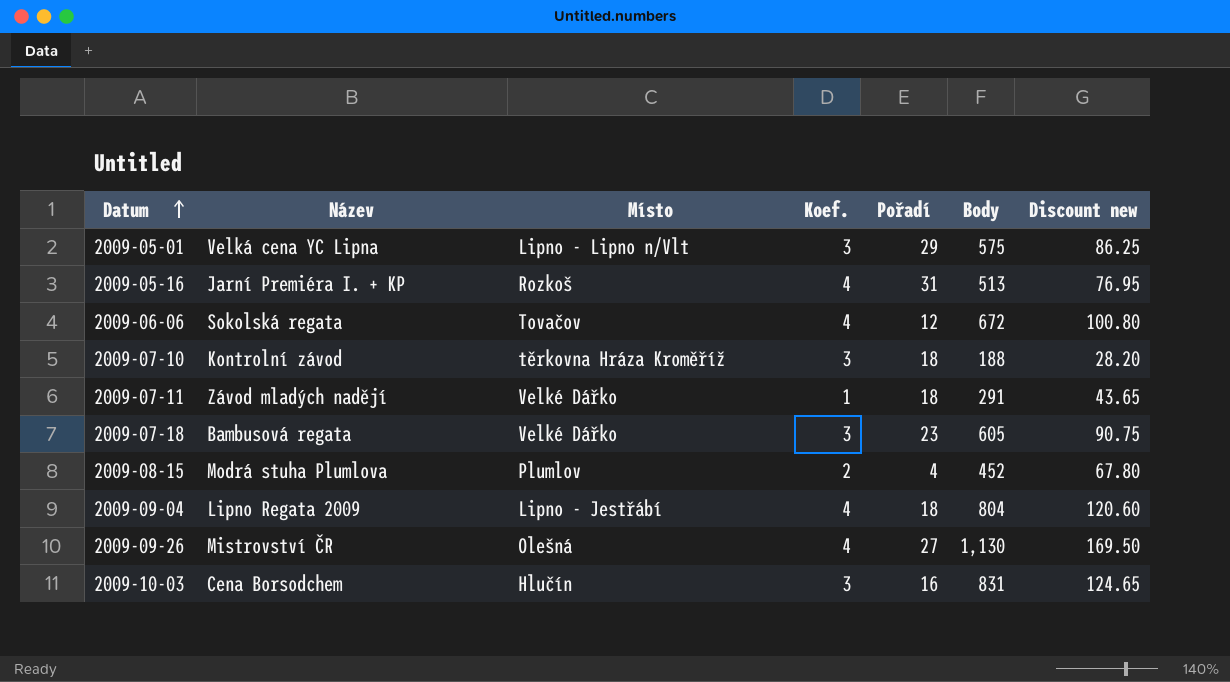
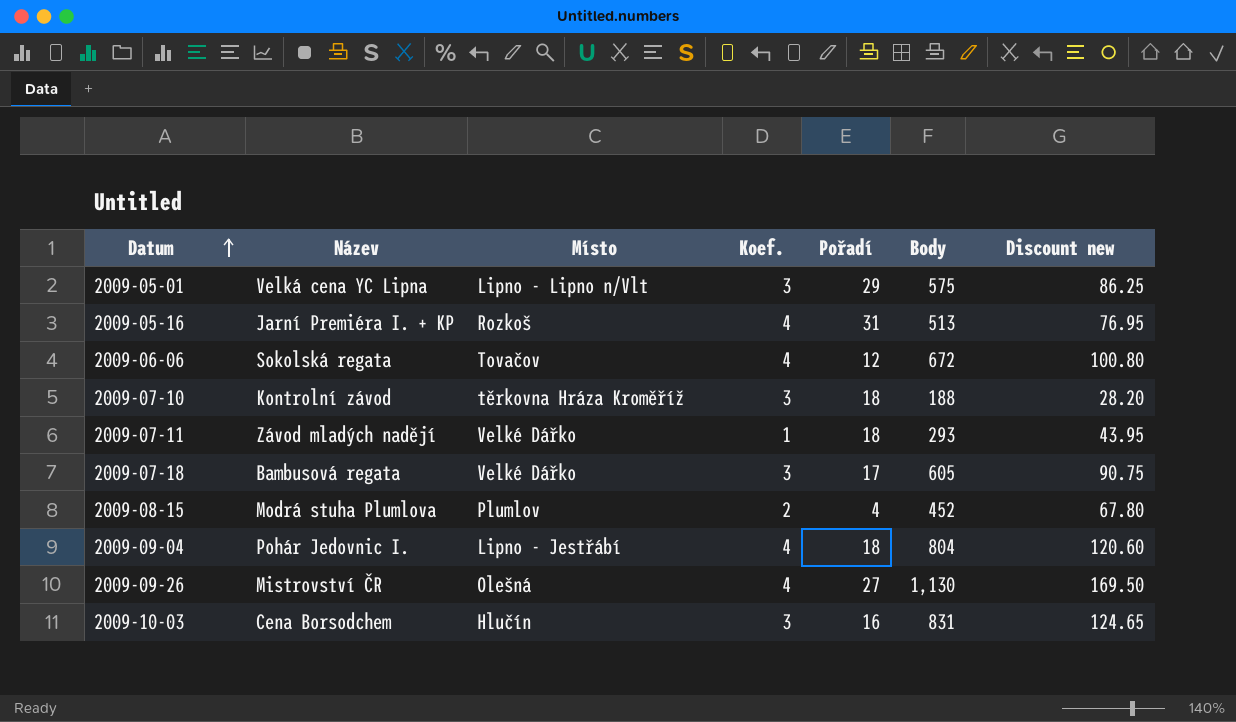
2009-07-11 | Body: 291 -> 293
2009-07-11 | Discount new: 43.65 -> 43.95
2009-07-18 | Pořadí: 23 -> 17
2009-09-04 | Název: Lipno Regata 2009 -> Pohár Jedovnic I.

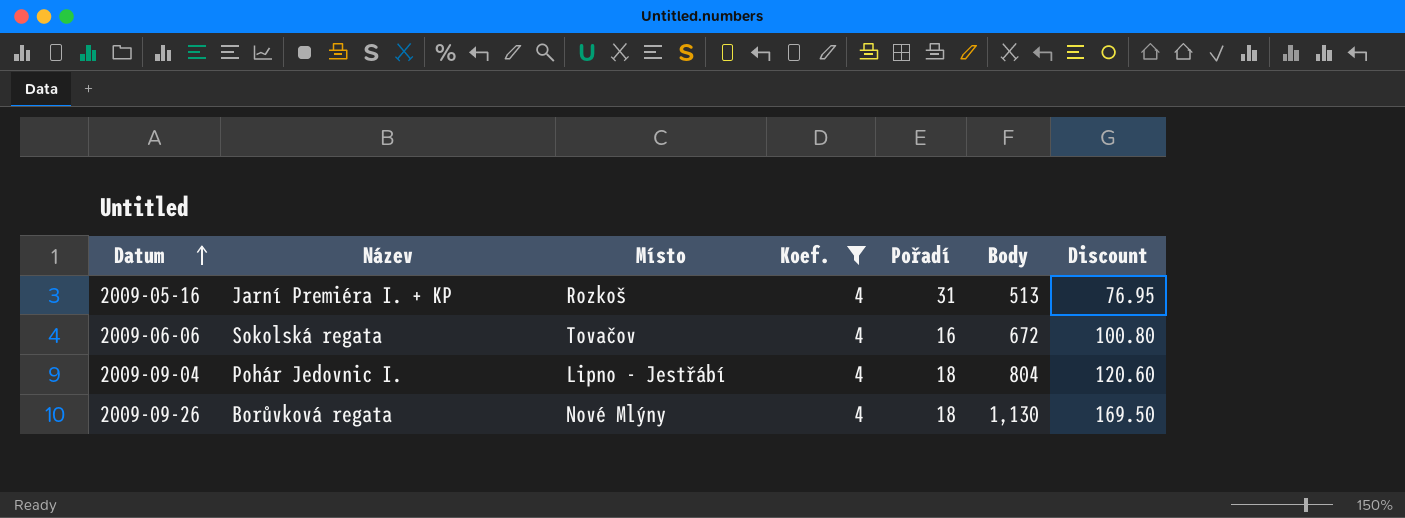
filter: none -> Koef. = 4
column name: Discount new -> Discount
2009-06-06 | Pořadí: 12 -> 16
2009-09-26 | Název: Mistrovství ČR -> Borůvková regata
2009-09-26 | Místo: Olešná -> Nové Mlýny
2009-09-26 | Pořadí: 27 -> 18

